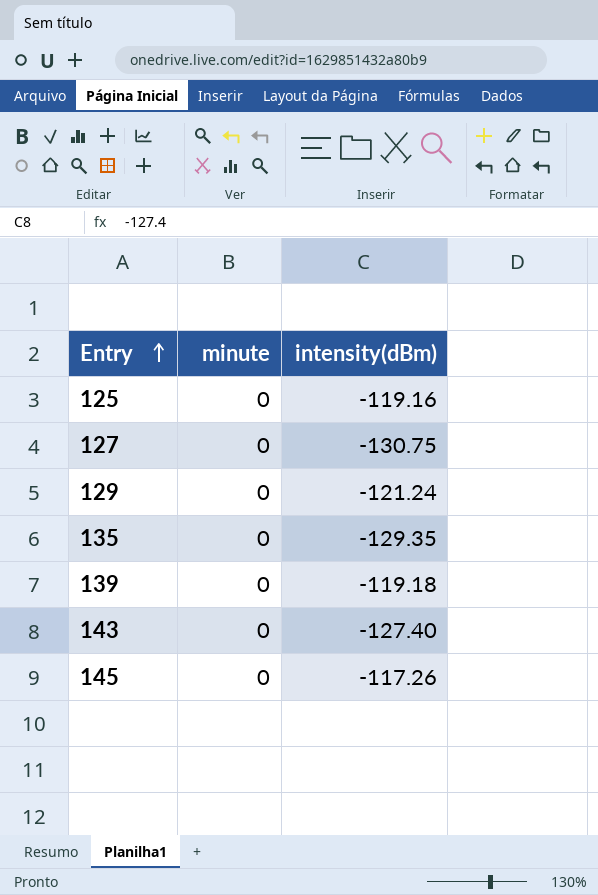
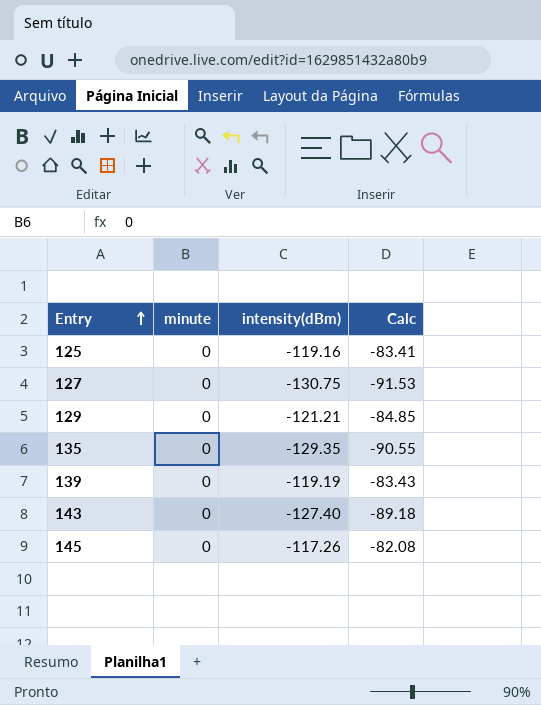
column Calc | formula: none -> [intensity(dBm)] * 0.7
129 | intensity(dBm): -121.24 -> -121.21
139 | intensity(dBm): -119.18 -> -119.19

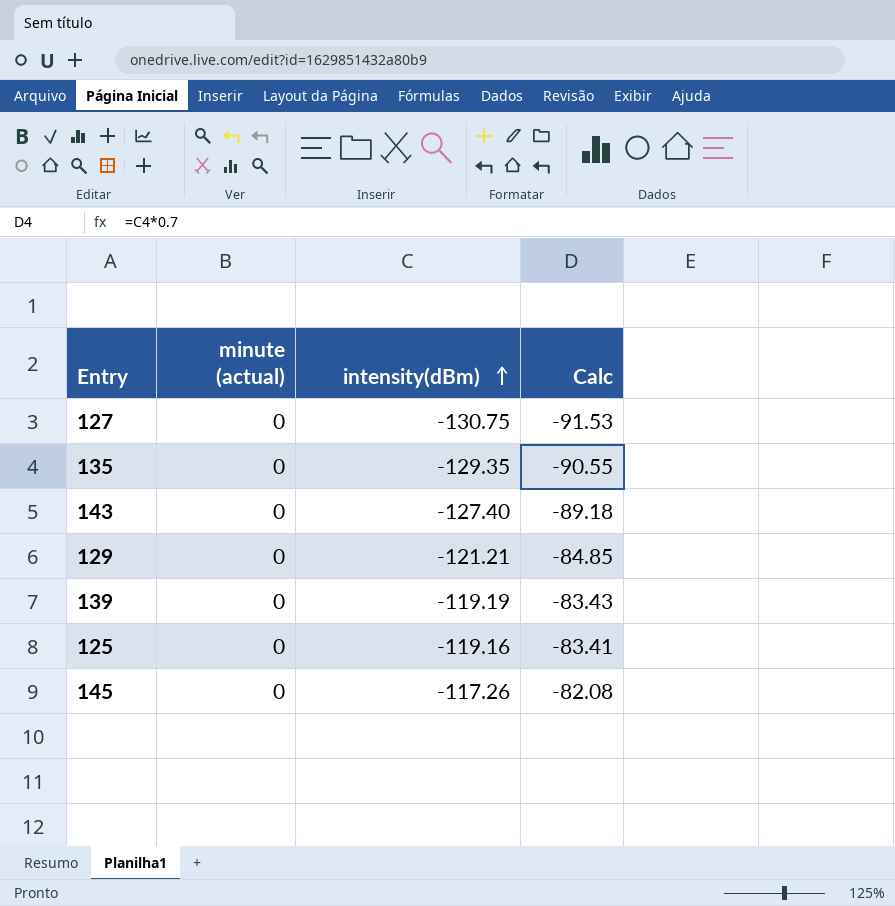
row order: Entry ascending -> intensity(dBm) ascending
column name: minute -> minute (actual)

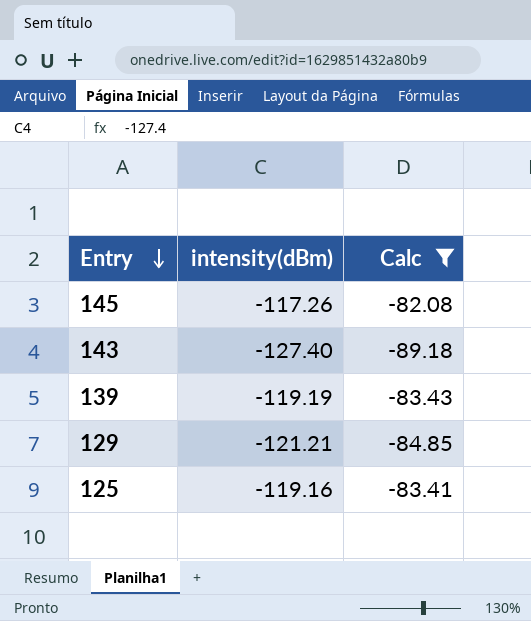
filter: none -> Calc >= -89.18
row order: intensity(dBm) ascending -> Entry descending
column minute (actual) | position: 2 -> none

